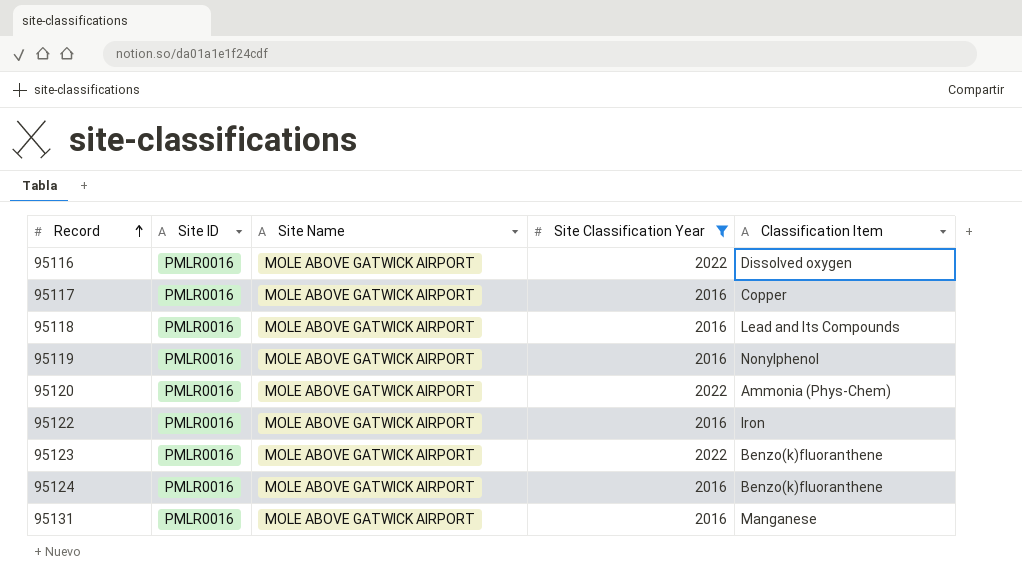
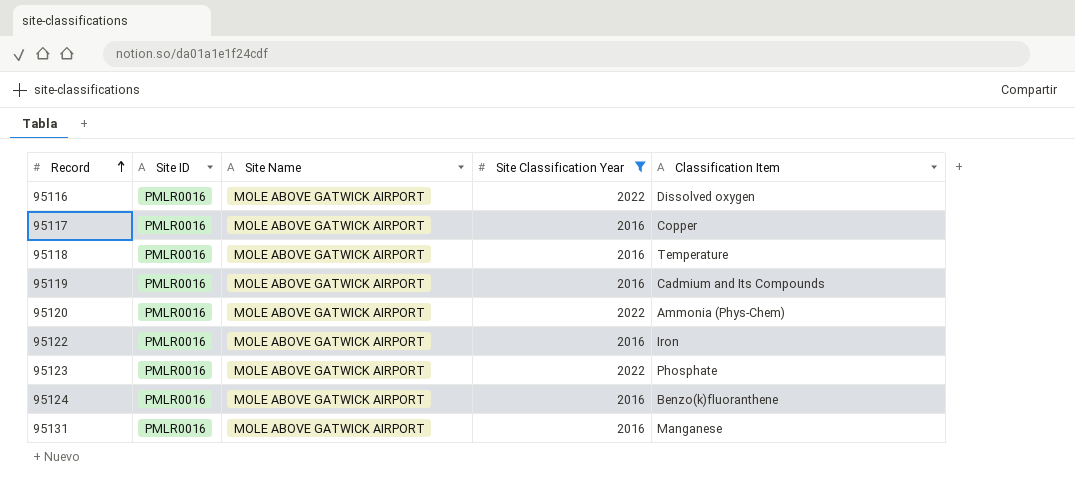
95118 | Classification Item: Lead and Its Compounds -> Temperature
95119 | Classification Item: Nonylphenol -> Cadmium and Its Compounds
95123 | Classification Item: Benzo(k)fluoranthene -> Phosphate

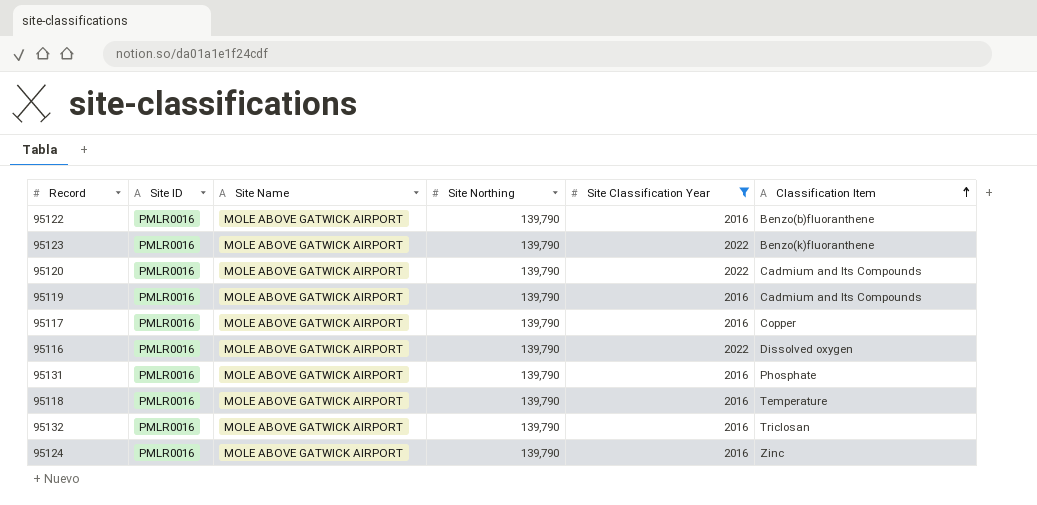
row order: Record ascending -> Classification Item ascending
column Site Northing | position: none -> 4
95122 | Classification Item: Iron -> Benzo(b)fluoranthene
95123 | Classification Item: Phosphate -> Benzo(k)fluoranthene
95120 | Classification Item: Ammonia (Phys-Chem) -> Cadmium and Its Compounds
95131 | Classification Item: Manganese -> Phosphate
row 95132: none -> PMLR0016 | MOLE ABOVE GATWICK AIRPORT | 139,790 | 2016 | Triclosan
95124 | Classification Item: Benzo(k)fluoranthene -> Zinc

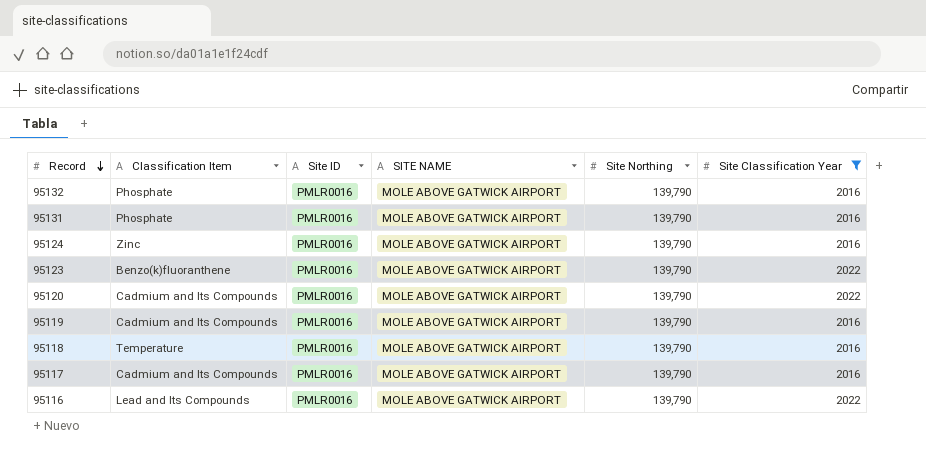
row order: Classification Item ascending -> Record descending
column Classification Item | position: 6 -> 2
column name: Site Name -> SITE NAME
row 95122: PMLR0016 | MOLE ABOVE GATWICK AIRPORT | 139,790 | 2016 | Benzo(b)fluoranthene -> none
95132 | Classification Item: Triclosan -> Phosphate
95117 | Classification Item: Copper -> Cadmium and Its Compounds
95116 | Classification Item: Dissolved oxygen -> Lead and Its Compounds

